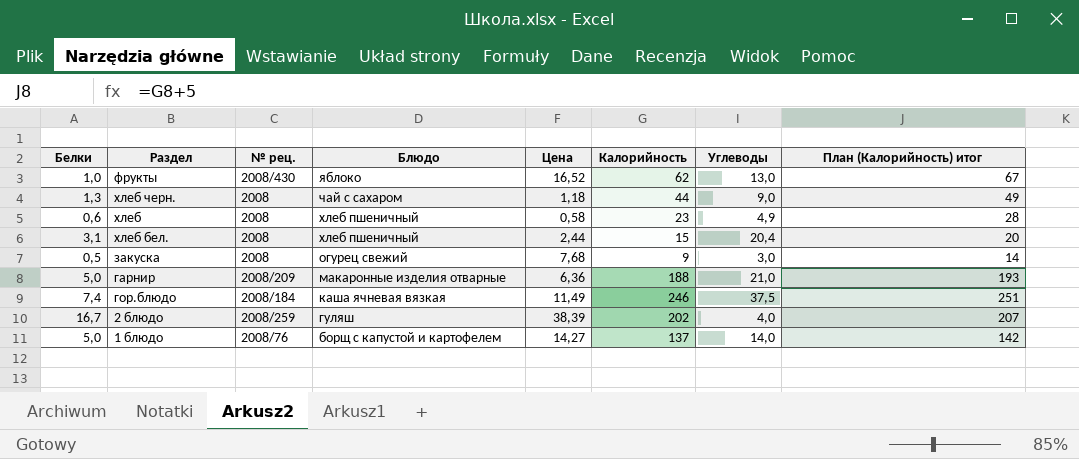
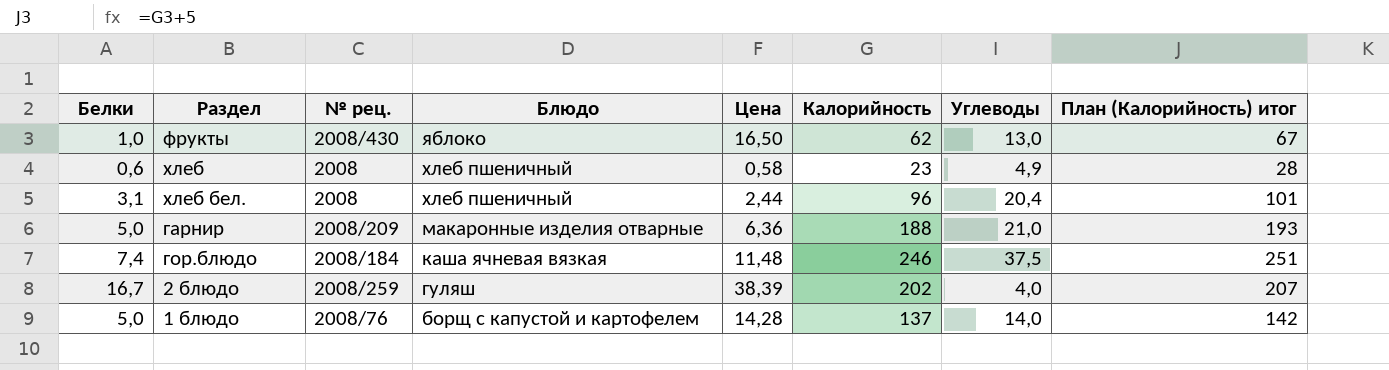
row хлеб черн.: 1,3 | 2008 | чай с сахаром | 1,18 | 44 | 9,0 | 49 -> none
row закуска: 0,5 | 2008 | огурец свежий | 7,68 | 9 | 3,0 | 14 -> none
фрукты | Цена: 16,52 -> 16,50
хлеб бел. | Калорийность: 15 -> 96
хлеб бел. | План (Калорийность) итог: 20 -> 101
гор.блюдо | Цена: 11,49 -> 11,48
1 блюдо | Цена: 14,27 -> 14,28

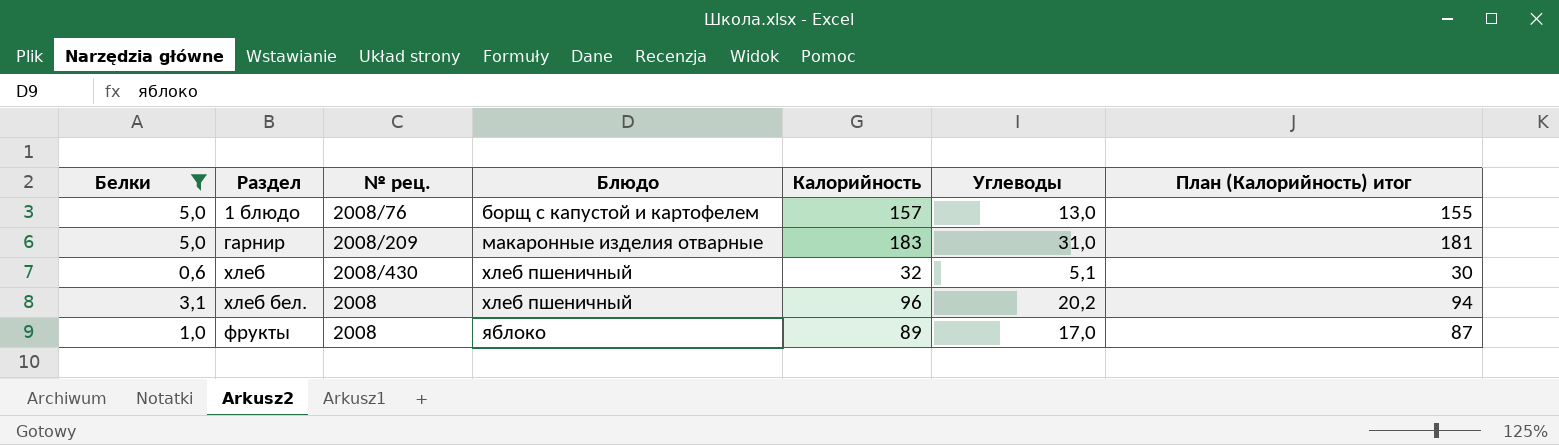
filter: none -> Белки <= 5,0
row order: Блюдо descending -> Блюдо ascending
column Цена | position: 5 -> none
column План (Калорийность) итог | formula: [Калорийность] + 5 -> [Калорийность] - 2
1 блюдо | Калорийность: 137 -> 157
1 блюдо | Углеводы: 14,0 -> 13,0
гарнир | Калорийность: 188 -> 183
гарнир | Углеводы: 21,0 -> 31,0
хлеб | № рец.: 2008 -> 2008/430
хлеб | Калорийность: 23 -> 32
хлеб | Углеводы: 4,9 -> 5,1
хлеб бел. | Углеводы: 20,4 -> 20,2
фрукты | № рец.: 2008/430 -> 2008
фрукты | Калорийность: 62 -> 89
фрукты | Углеводы: 13,0 -> 17,0

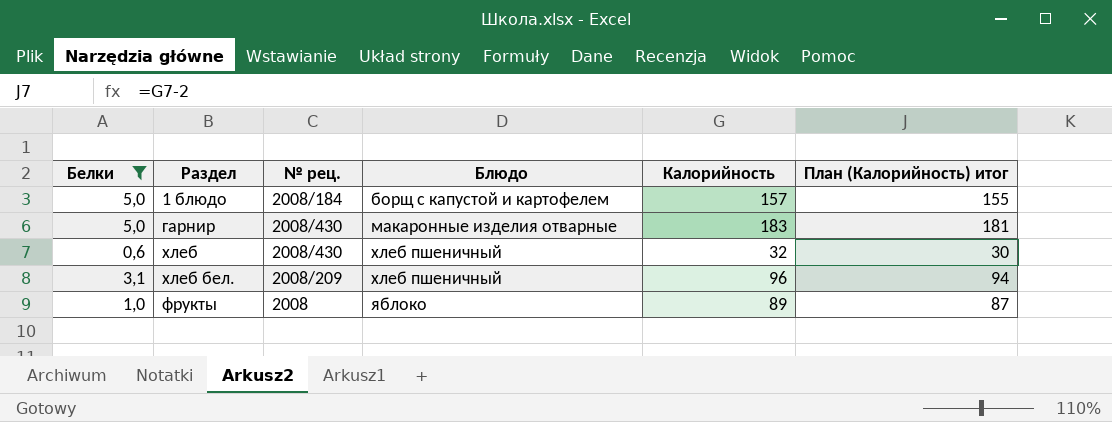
column Углеводы | position: 6 -> none
1 блюдо | № рец.: 2008/76 -> 2008/184
гарнир | № рец.: 2008/209 -> 2008/430
хлеб бел. | № рец.: 2008 -> 2008/209

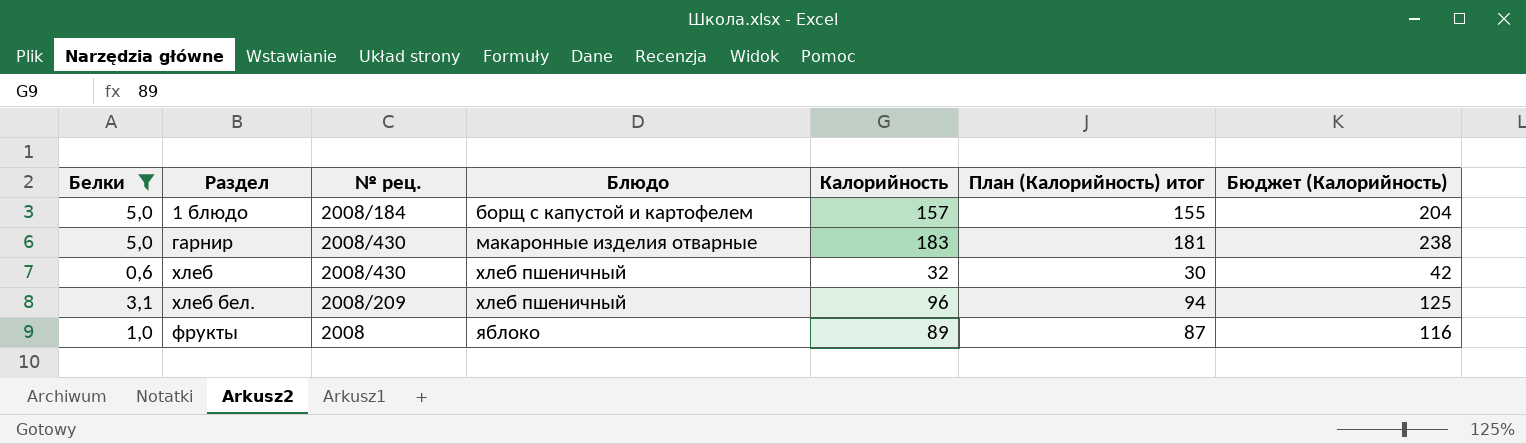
column Бюджет (Калорийность) | formula: none -> [Калорийность] * 1,3

